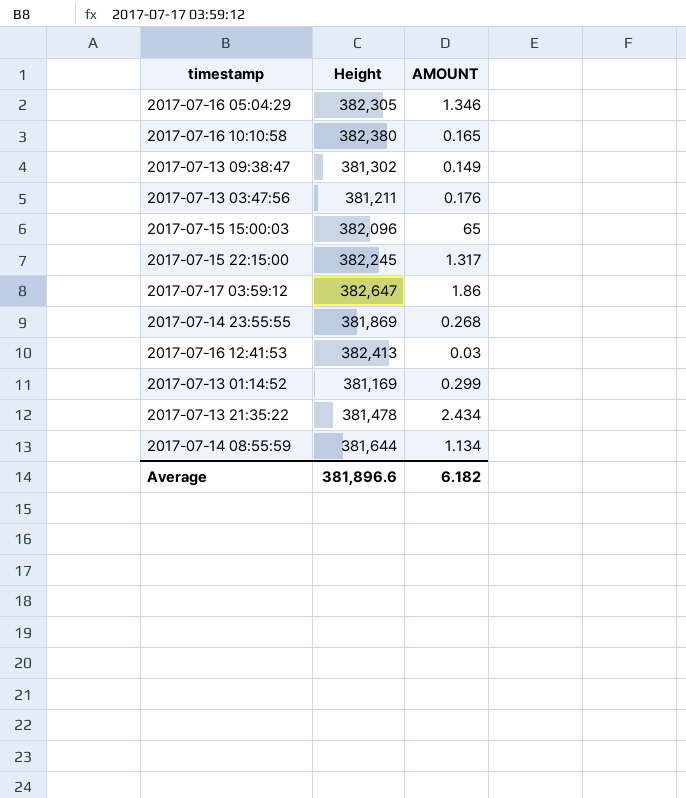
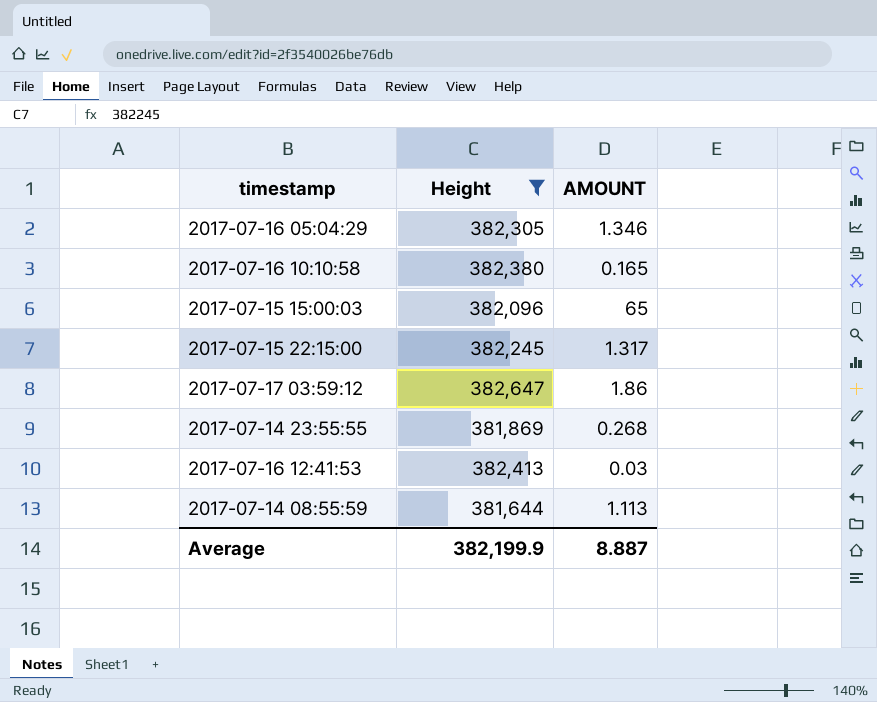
filter: none -> Height >= 381,644
2017-07-14 08:55:59 | AMOUNT: 1.134 -> 1.113
Average | Height: 381,896.6 -> 382,199.9
Average | AMOUNT: 6.182 -> 8.887

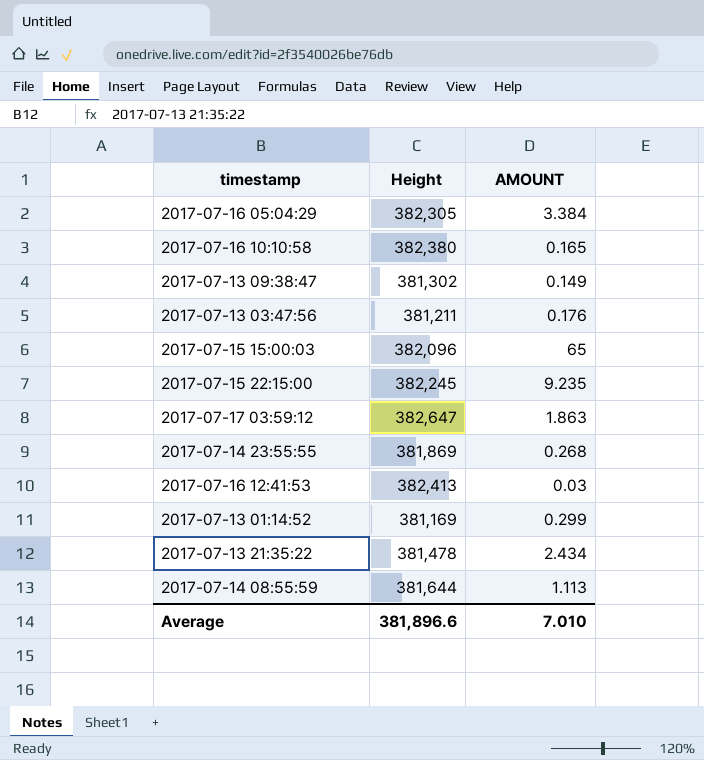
filter: Height >= 381,644 -> none
2017-07-16 05:04:29 | AMOUNT: 1.346 -> 3.384
2017-07-15 22:15:00 | AMOUNT: 1.317 -> 9.235
2017-07-17 03:59:12 | AMOUNT: 1.86 -> 1.863
Average | Height: 382,199.9 -> 381,896.6
Average | AMOUNT: 8.887 -> 7.010

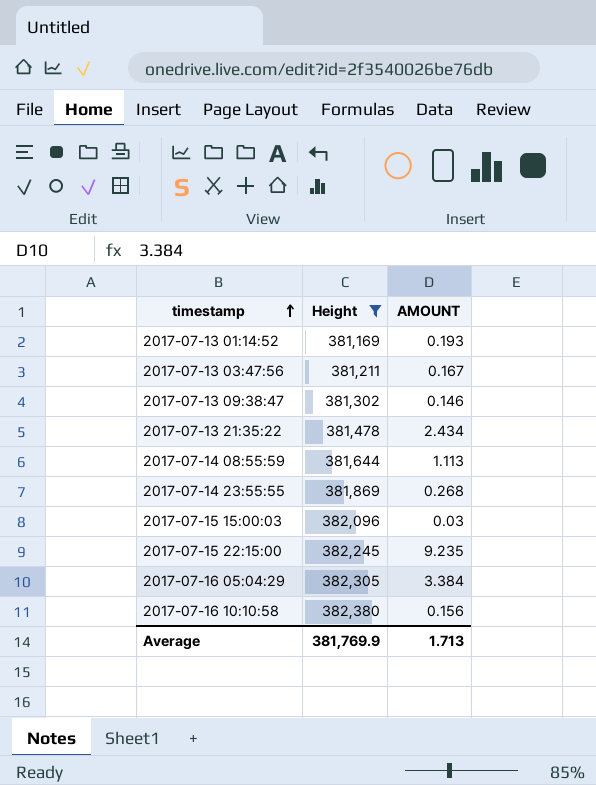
filter: none -> Height <= 382,380
row order: none -> timestamp ascending
2017-07-13 01:14:52 | AMOUNT: 0.299 -> 0.193
2017-07-13 03:47:56 | AMOUNT: 0.176 -> 0.167
2017-07-13 09:38:47 | AMOUNT: 0.149 -> 0.146
2017-07-15 15:00:03 | AMOUNT: 65 -> 0.03
2017-07-16 10:10:58 | AMOUNT: 0.165 -> 0.156
Average | Height: 381,896.6 -> 381,769.9
Average | AMOUNT: 7.010 -> 1.713

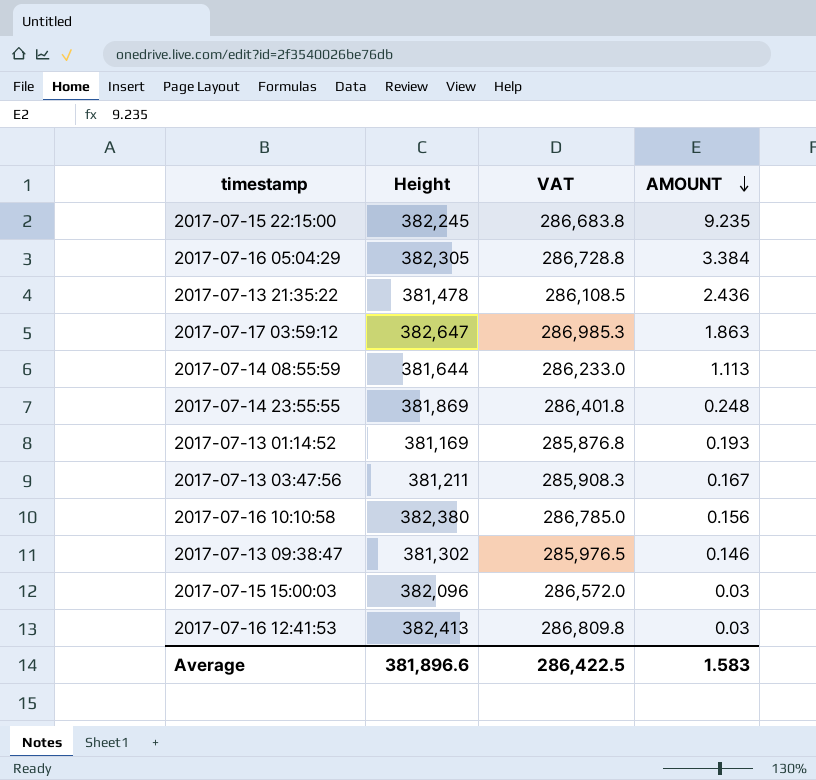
filter: Height <= 382,380 -> none
row order: timestamp ascending -> AMOUNT descending
column VAT | formula: none -> [Height] * 0.75
2017-07-13 21:35:22 | AMOUNT: 2.434 -> 2.436
2017-07-14 23:55:55 | AMOUNT: 0.268 -> 0.248
Average | Height: 381,769.9 -> 381,896.6
Average | AMOUNT: 1.713 -> 1.583

